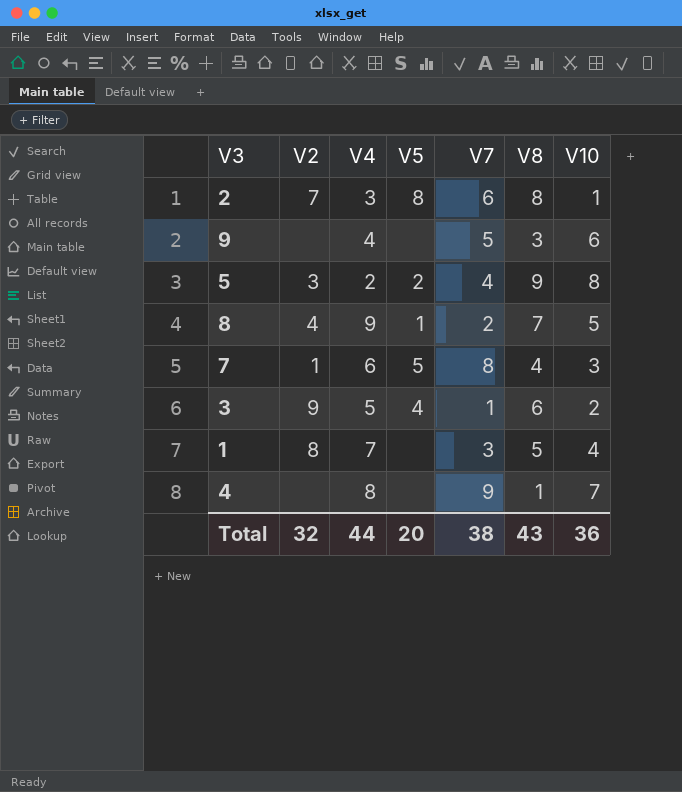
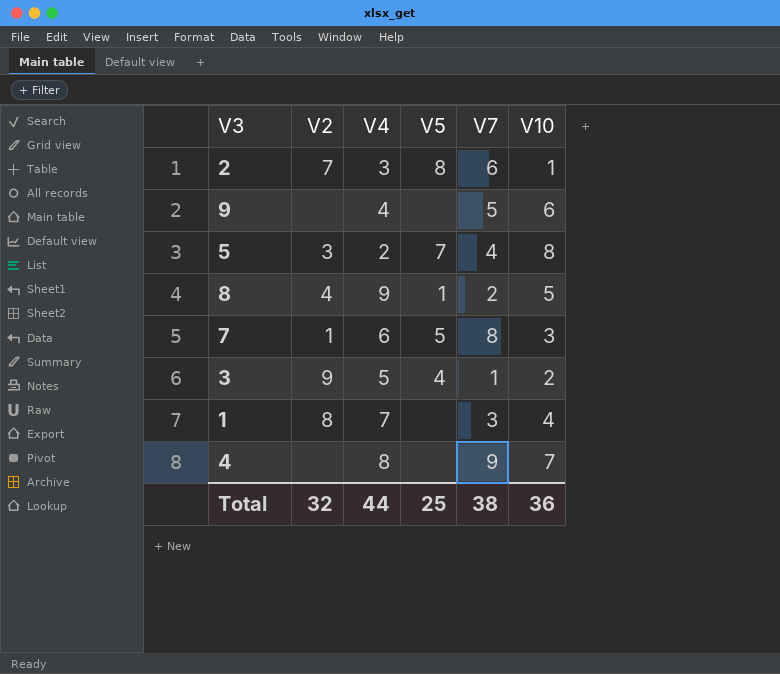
column V8 | position: 6 -> none
5 | V5: 2 -> 7
Total | V5: 20 -> 25

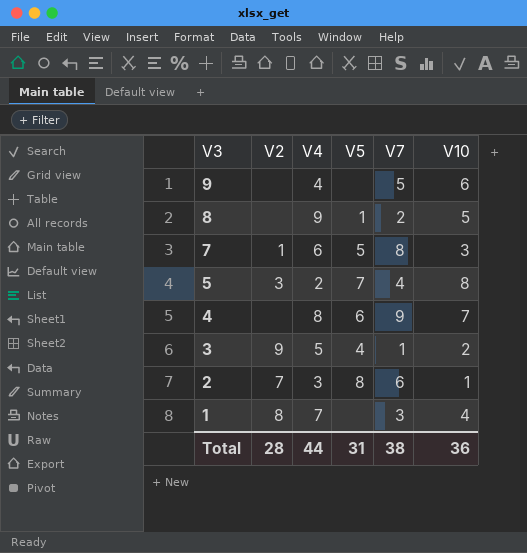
row order: none -> V3 descending
8 | V2: 4 -> none
4 | V5: none -> 6
Total | V2: 32 -> 28
Total | V5: 25 -> 31

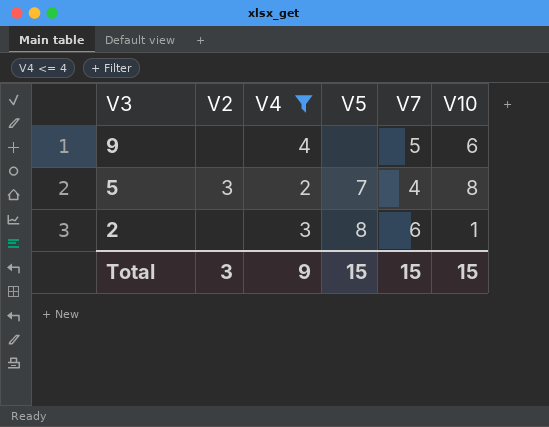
filter: none -> V4 <= 4
2 | V2: 7 -> none
Total | V2: 28 -> 3
Total | V4: 44 -> 9
Total | V5: 31 -> 15
Total | V7: 38 -> 15
Total | V10: 36 -> 15

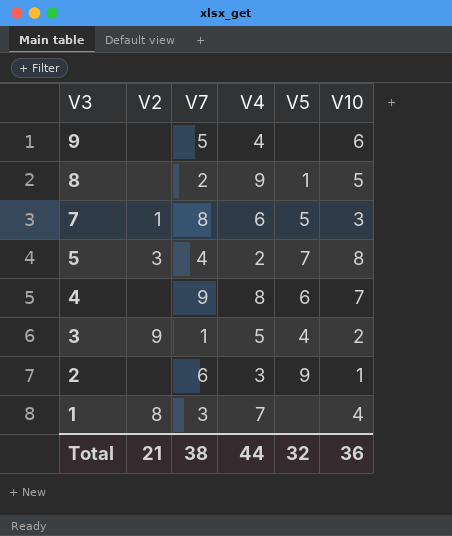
filter: V4 <= 4 -> none
column V7 | position: 5 -> 3
2 | V5: 8 -> 9
Total | V2: 3 -> 21
Total | V7: 15 -> 38
Total | V4: 9 -> 44
Total | V5: 15 -> 32
Total | V10: 15 -> 36

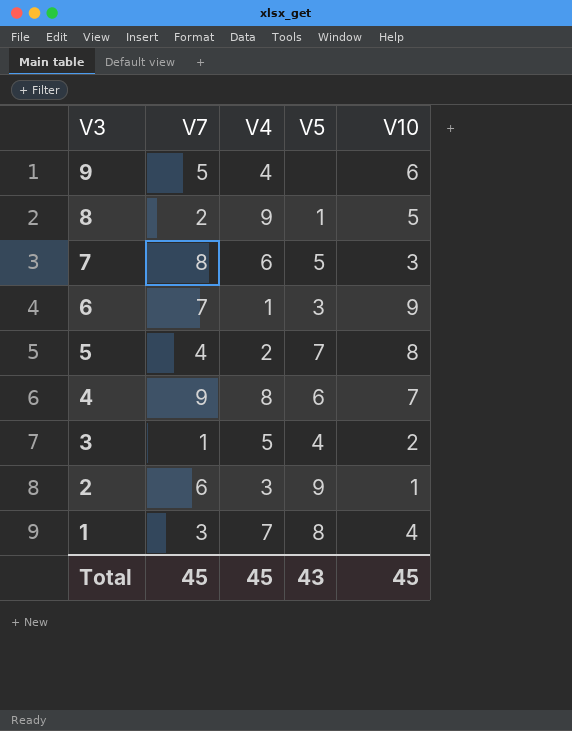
column V2 | position: 2 -> none
row 6: none -> 7 | 1 | 3 | 9
1 | V5: none -> 8
Total | V7: 38 -> 45
Total | V4: 44 -> 45
Total | V5: 32 -> 43
Total | V10: 36 -> 45

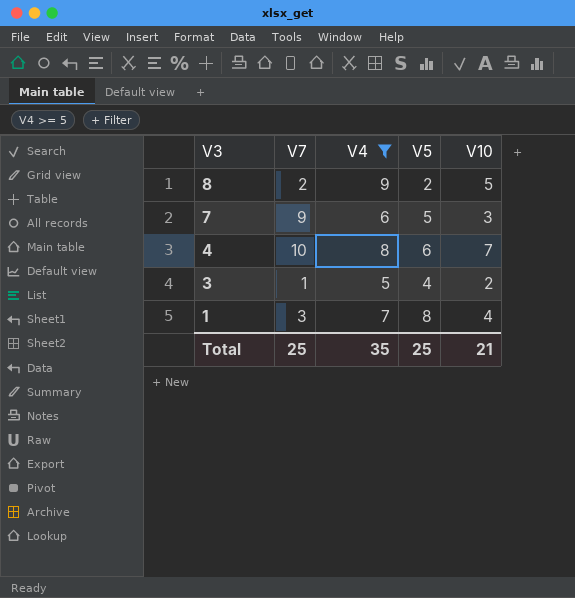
filter: none -> V4 >= 5
8 | V5: 1 -> 2
7 | V7: 8 -> 9
4 | V7: 9 -> 10
Total | V7: 45 -> 25
Total | V4: 45 -> 35
Total | V5: 43 -> 25
Total | V10: 45 -> 21

